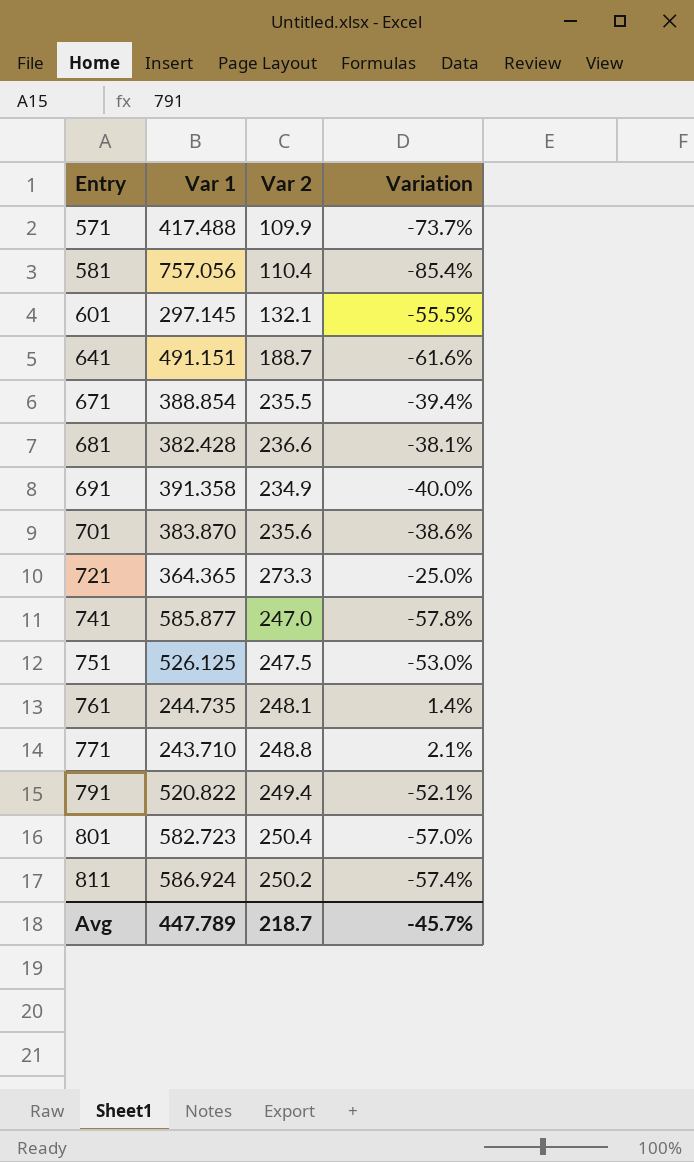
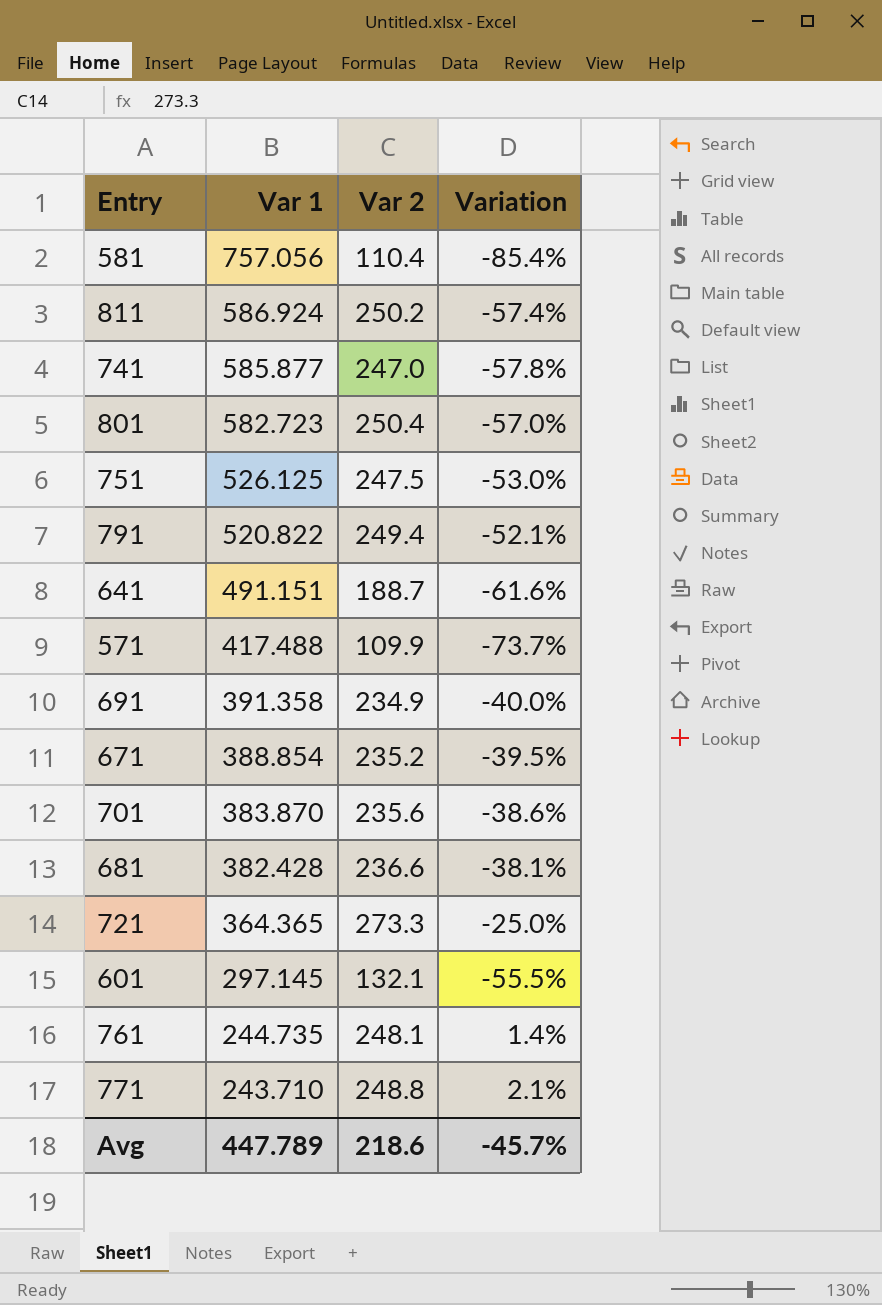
row order: Entry ascending -> Var 1 descending
671 | Var 2: 235.5 -> 235.2
671 | Variation: -39.4% -> -39.5%
Avg | Var 2: 218.7 -> 218.6

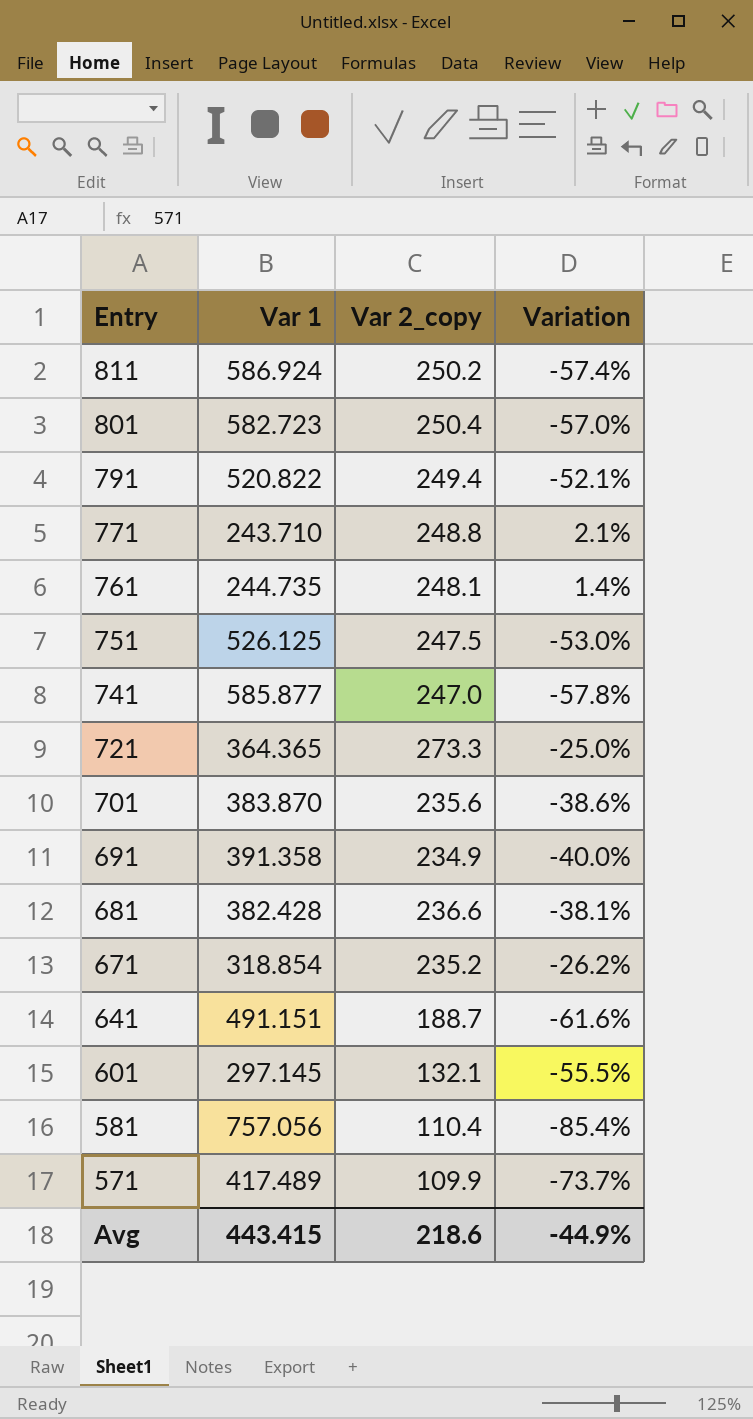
row order: Var 1 descending -> Entry descending
column name: Var 2 -> Var 2_copy
671 | Var 1: 388.854 -> 318.854
671 | Variation: -39.5% -> -26.2%
571 | Var 1: 417.488 -> 417.489
Avg | Var 1: 447.789 -> 443.415
Avg | Variation: -45.7% -> -44.9%

